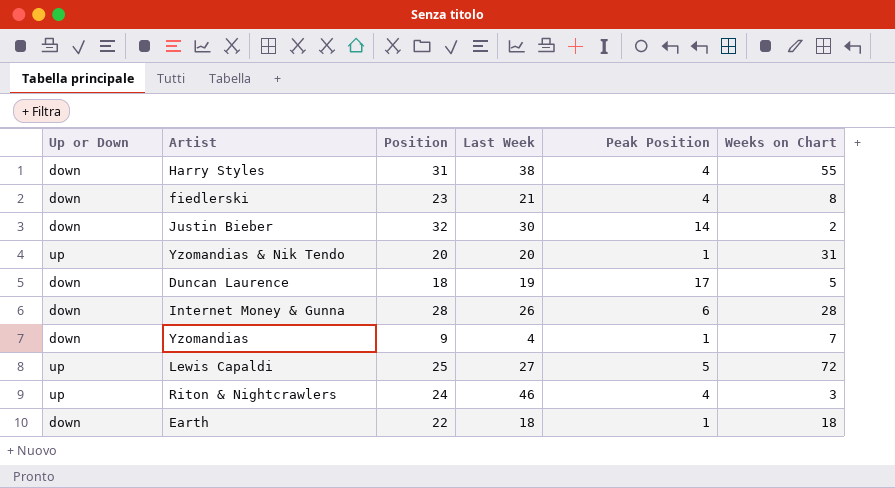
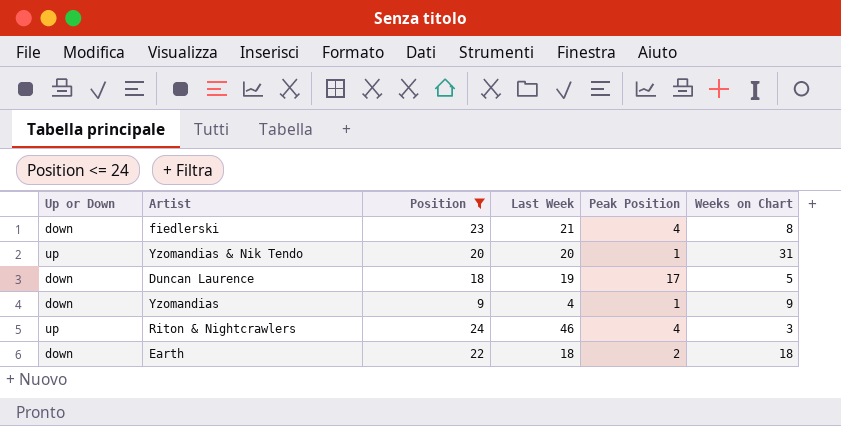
filter: none -> Position <= 24
Yzomandias | Weeks on Chart: 7 -> 9
Earth | Peak Position: 1 -> 2

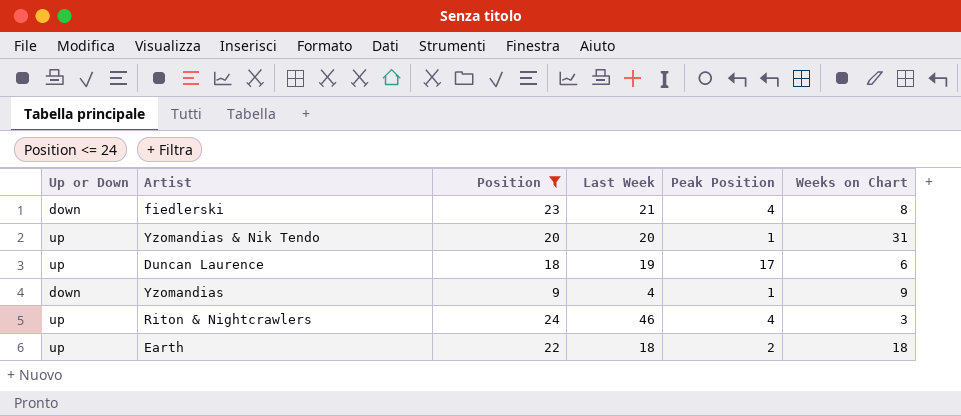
Duncan Laurence | Up or Down: down -> up
Duncan Laurence | Weeks on Chart: 5 -> 6
Earth | Up or Down: down -> up

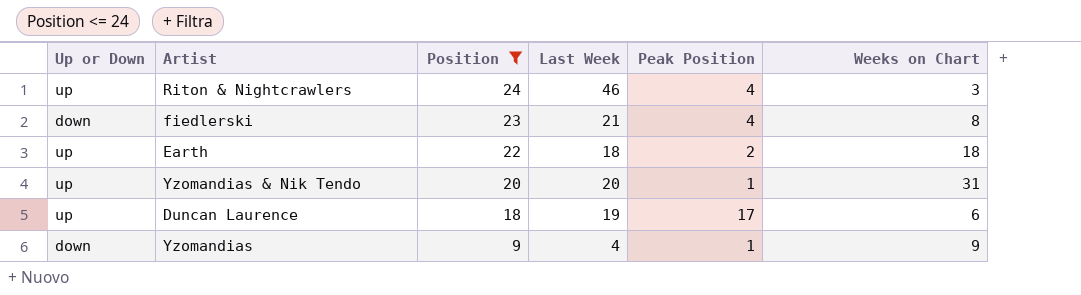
row order: none -> Position descending

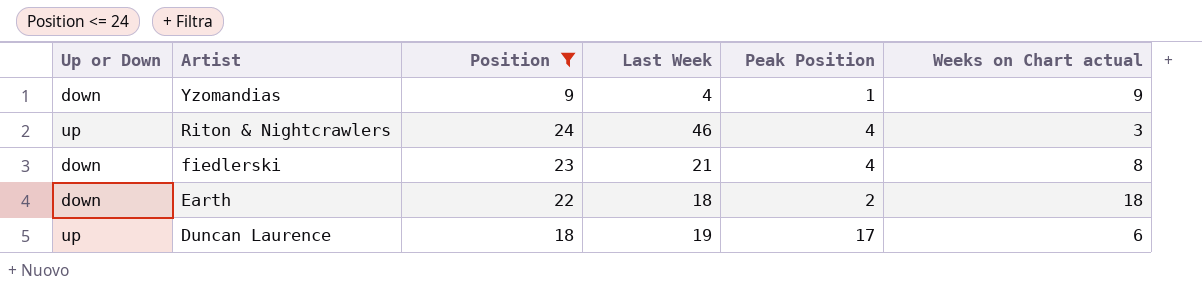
row order: Position descending -> Artist descending
column name: Weeks on Chart -> Weeks on Chart actual
row Yzomandias & Nik Tendo: up | 20 | 20 | 1 | 31 -> none
Earth | Up or Down: up -> down

